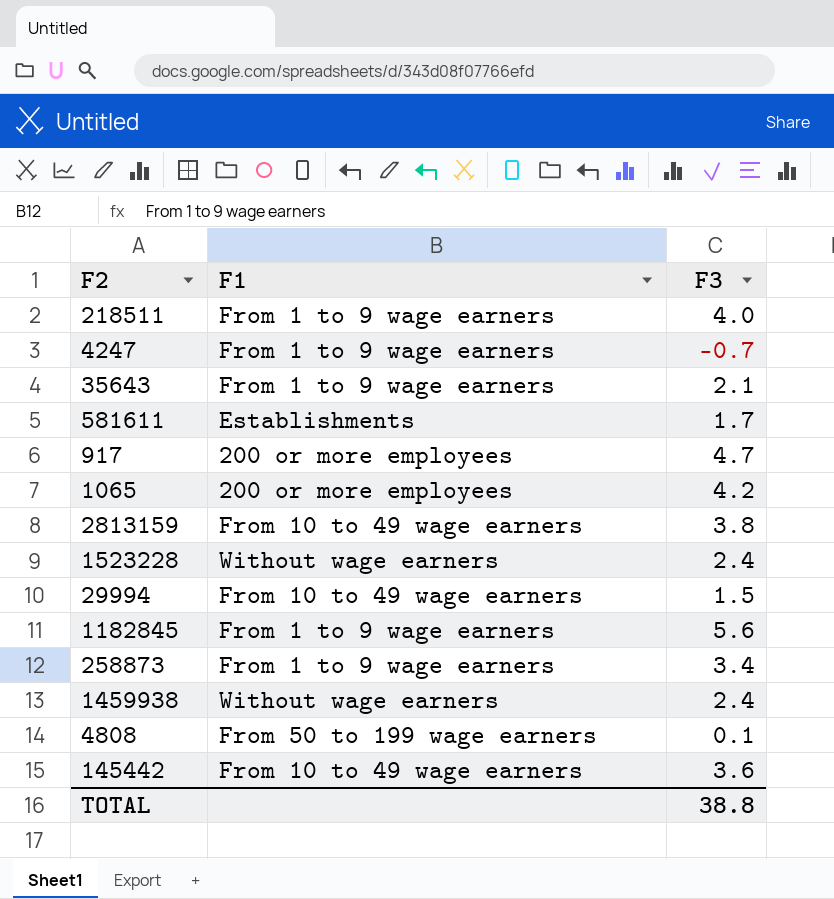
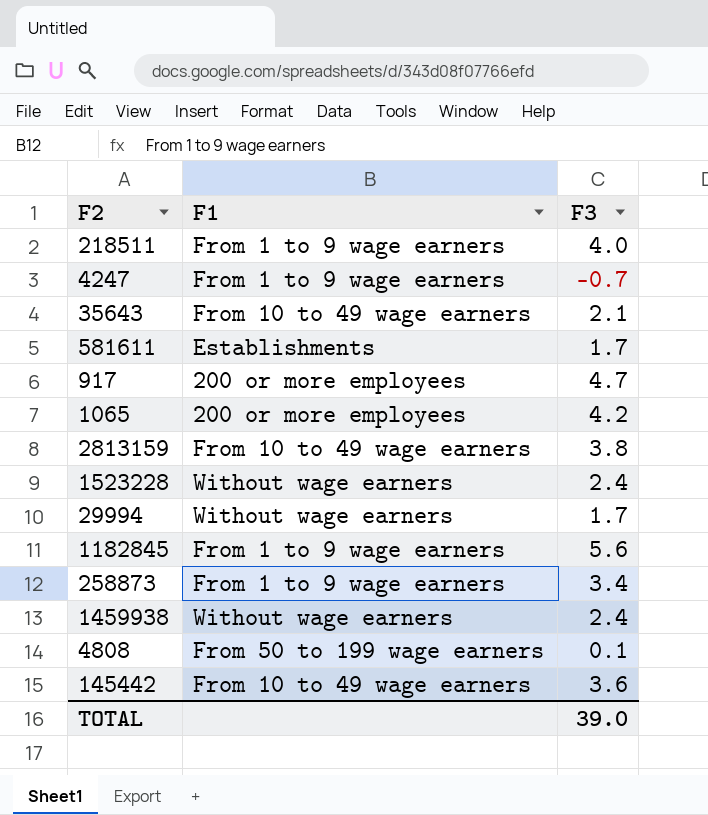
35643 | F1: From 1 to 9 wage earners -> From 10 to 49 wage earners
29994 | F1: From 10 to 49 wage earners -> Without wage earners
29994 | F3: 1.5 -> 1.7
TOTAL | F3: 38.8 -> 39.0

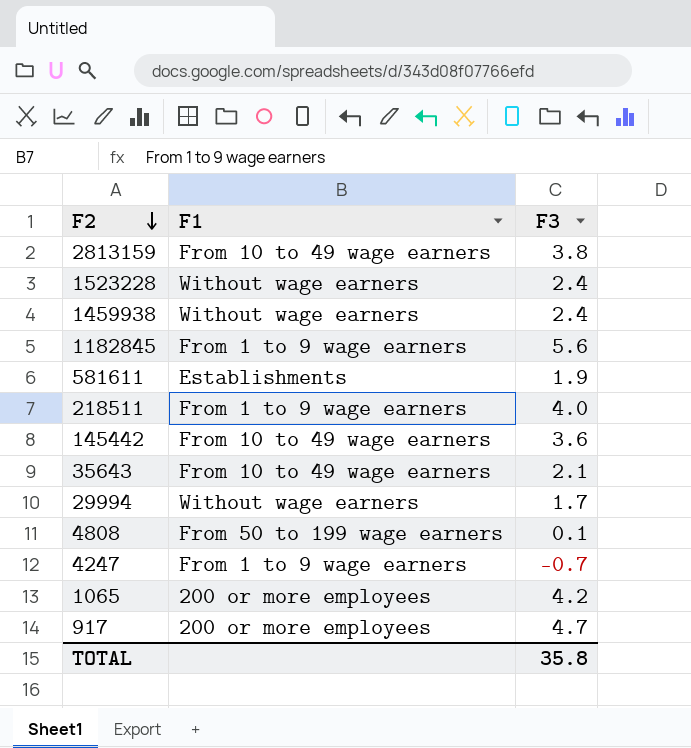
row order: none -> F2 descending
row 258873: From 1 to 9 wage earners | 3.4 -> none
581611 | F3: 1.7 -> 1.9
TOTAL | F3: 39.0 -> 35.8

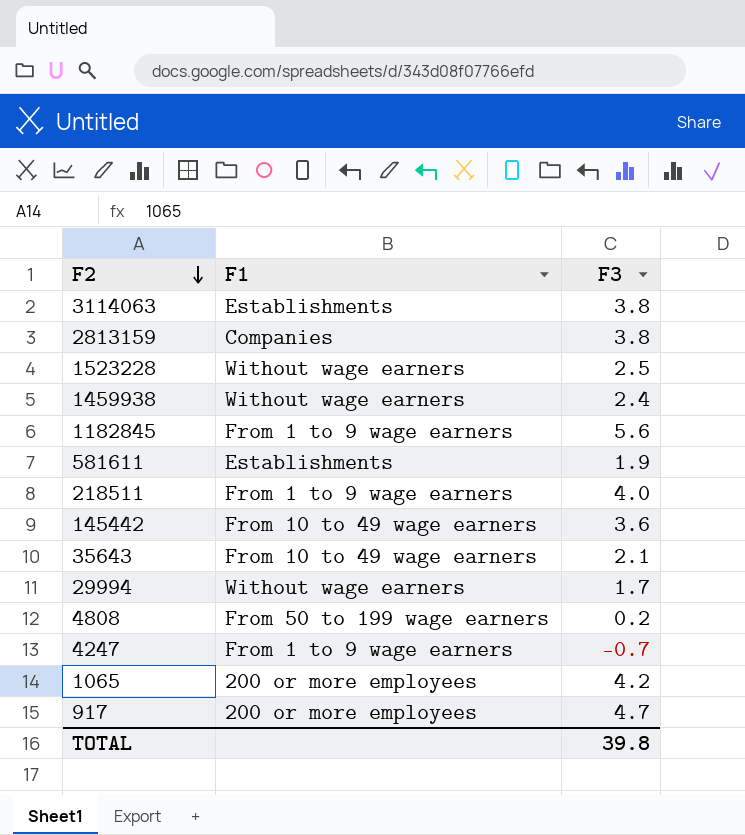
row 3114063: none -> Establishments | 3.8
2813159 | F1: From 10 to 49 wage earners -> Companies
1523228 | F3: 2.4 -> 2.5
4808 | F3: 0.1 -> 0.2
TOTAL | F3: 35.8 -> 39.8

